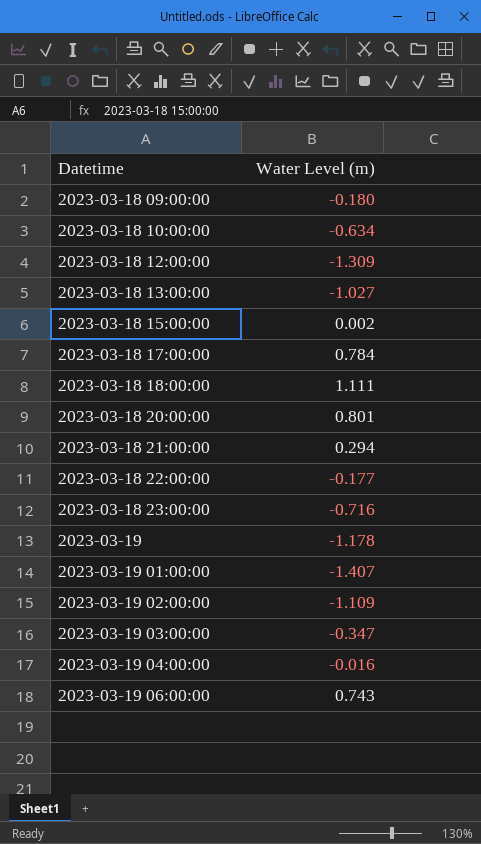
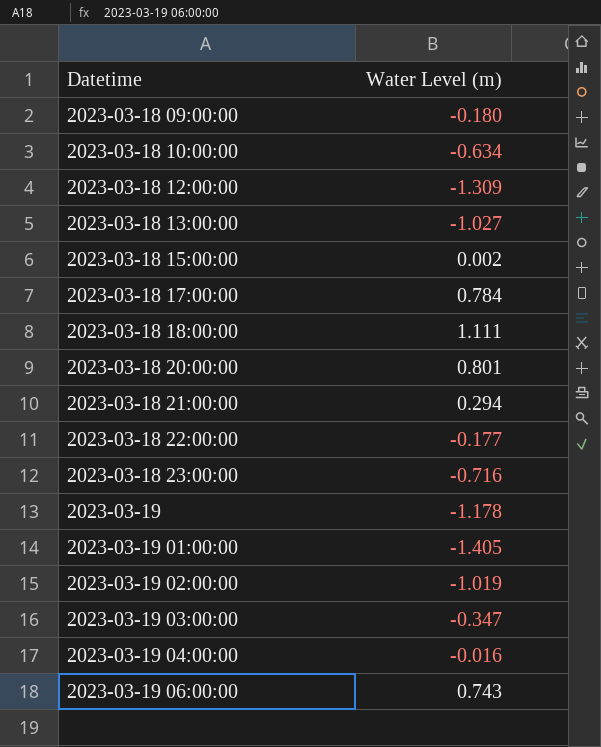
2023-03-19 01:00:00 | Water Level (m): -1.407 -> -1.405
2023-03-19 02:00:00 | Water Level (m): -1.109 -> -1.019

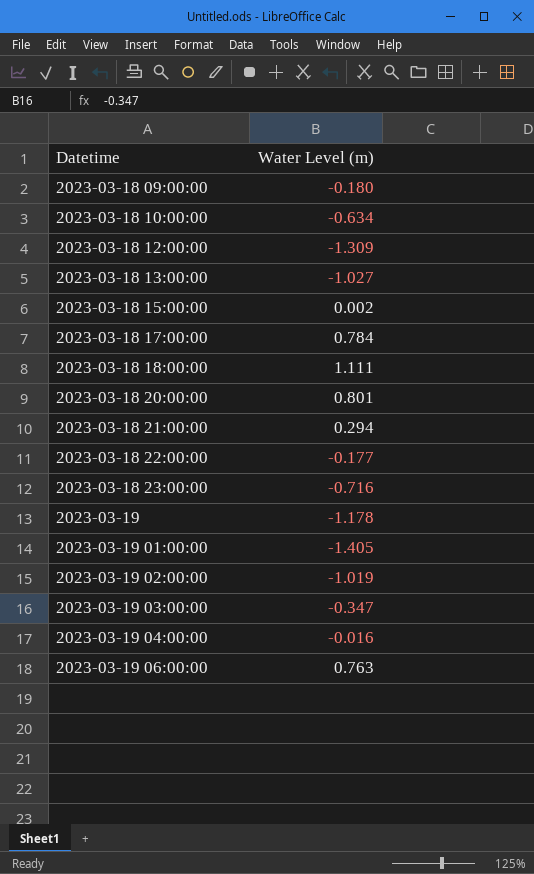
2023-03-19 06:00:00 | Water Level (m): 0.743 -> 0.763

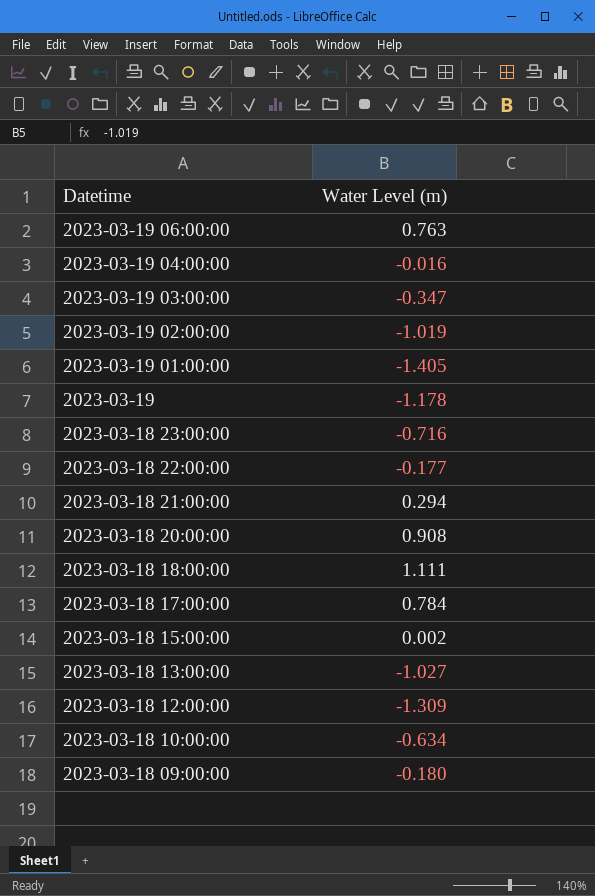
row order: Datetime ascending -> Datetime descending
2023-03-18 20:00:00 | Water Level (m): 0.801 -> 0.908

